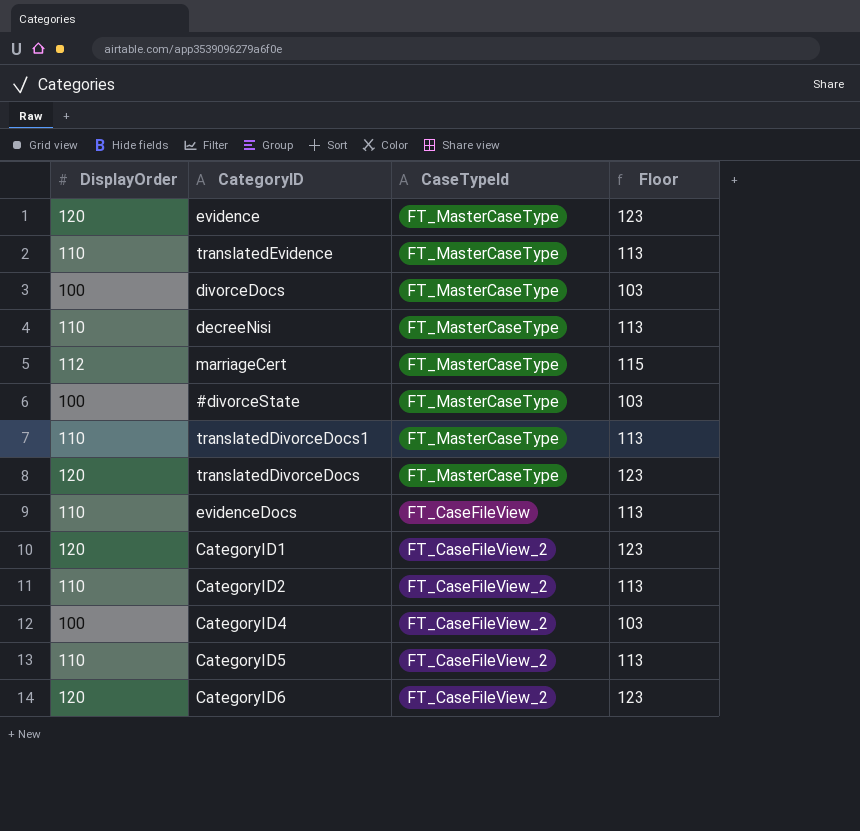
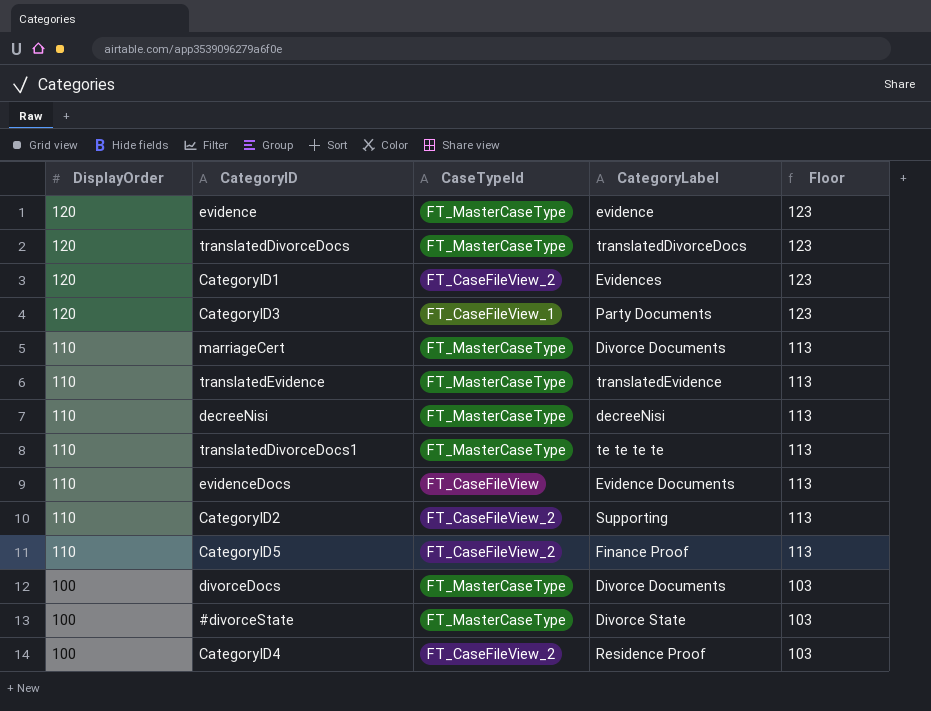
row order: none -> DisplayOrder descending
column CategoryLabel | position: none -> 4
row CategoryID6: 120 | FT_CaseFileView_2 | 123 -> none
row CategoryID3: none -> 120 | FT_CaseFileView_1 | Party Documents | 123
marriageCert | DisplayOrder: 112 -> 110
marriageCert | Floor: 115 -> 113

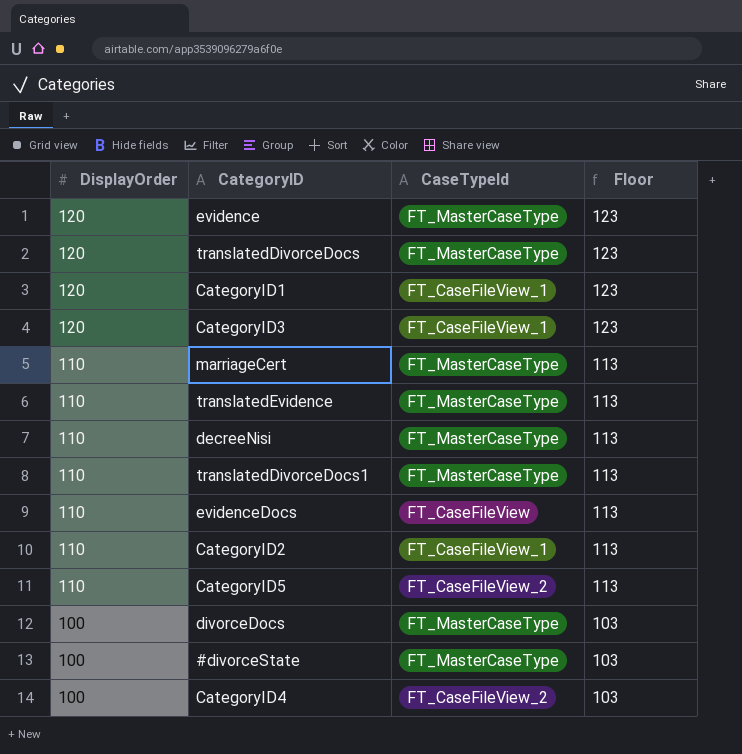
column CategoryLabel | position: 4 -> none
CategoryID1 | CaseTypeId: FT_CaseFileView_2 -> FT_CaseFileView_1
CategoryID2 | CaseTypeId: FT_CaseFileView_2 -> FT_CaseFileView_1

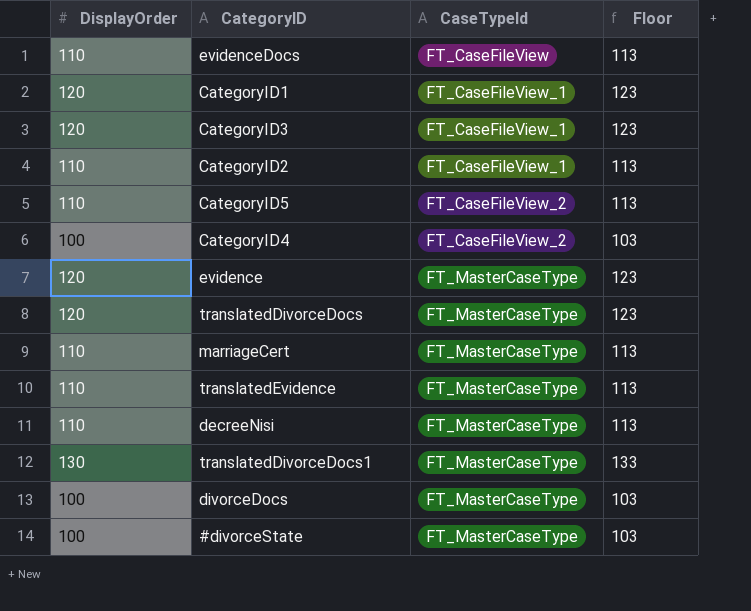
row order: DisplayOrder descending -> CaseTypeId ascending
translatedDivorceDocs1 | DisplayOrder: 110 -> 130
translatedDivorceDocs1 | Floor: 113 -> 133

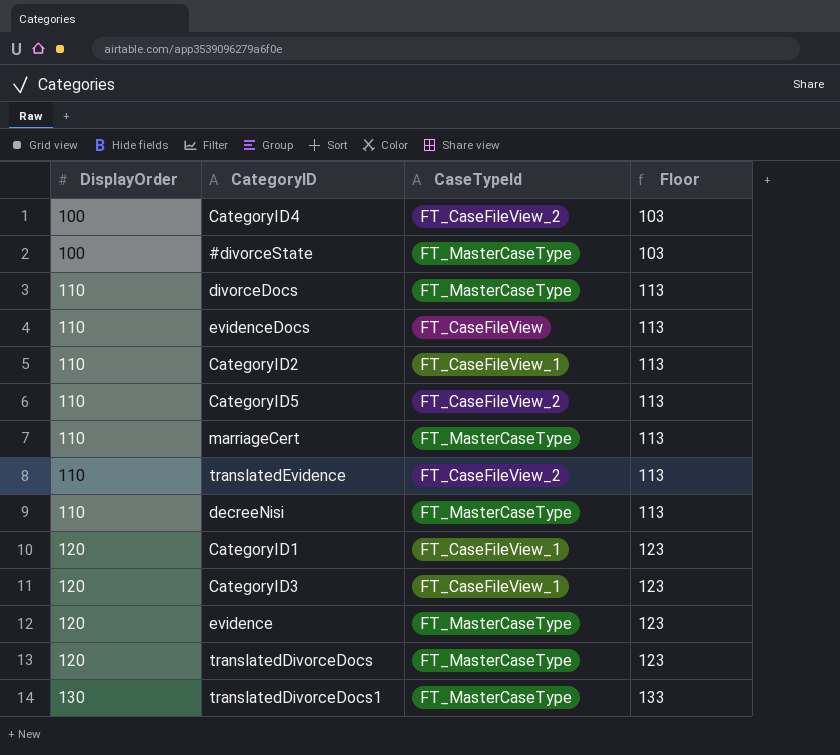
row order: CaseTypeId ascending -> DisplayOrder ascending
divorceDocs | DisplayOrder: 100 -> 110
divorceDocs | Floor: 103 -> 113
translatedEvidence | CaseTypeId: FT_MasterCaseType -> FT_CaseFileView_2

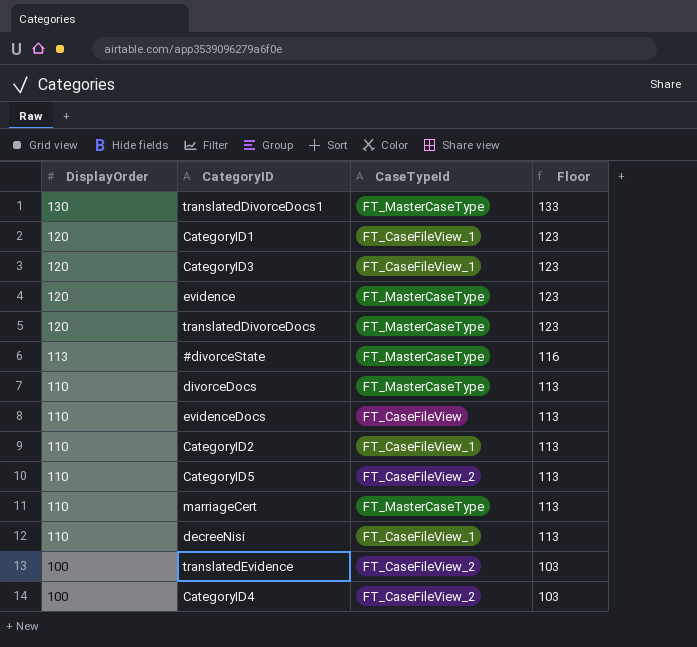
row order: DisplayOrder ascending -> DisplayOrder descending
#divorceState | DisplayOrder: 100 -> 113
#divorceState | Floor: 103 -> 116
decreeNisi | CaseTypeId: FT_MasterCaseType -> FT_CaseFileView_1
translatedEvidence | DisplayOrder: 110 -> 100
translatedEvidence | Floor: 113 -> 103

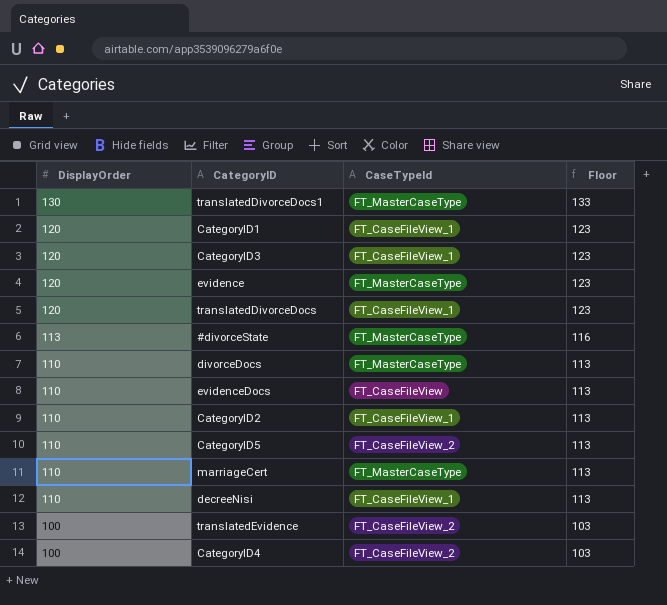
translatedDivorceDocs | CaseTypeId: FT_MasterCaseType -> FT_CaseFileView_1

